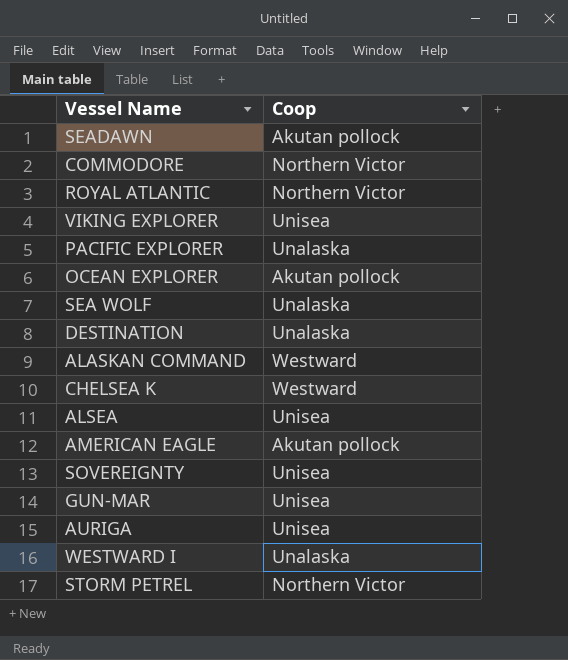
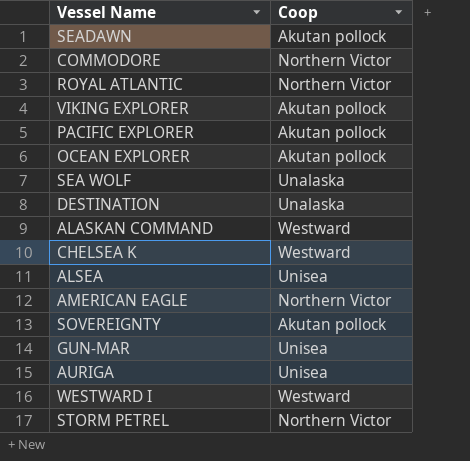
VIKING EXPLORER | Coop: Unisea -> Akutan pollock
PACIFIC EXPLORER | Coop: Unalaska -> Akutan pollock
AMERICAN EAGLE | Coop: Akutan pollock -> Northern Victor
SOVEREIGNTY | Coop: Unisea -> Akutan pollock
WESTWARD I | Coop: Unalaska -> Westward

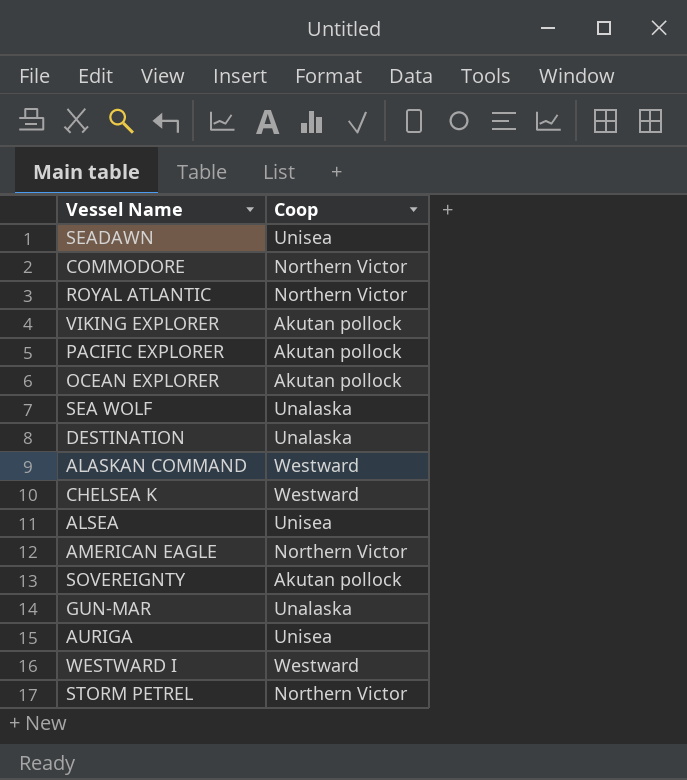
SEADAWN | Coop: Akutan pollock -> Unisea
GUN-MAR | Coop: Unisea -> Unalaska

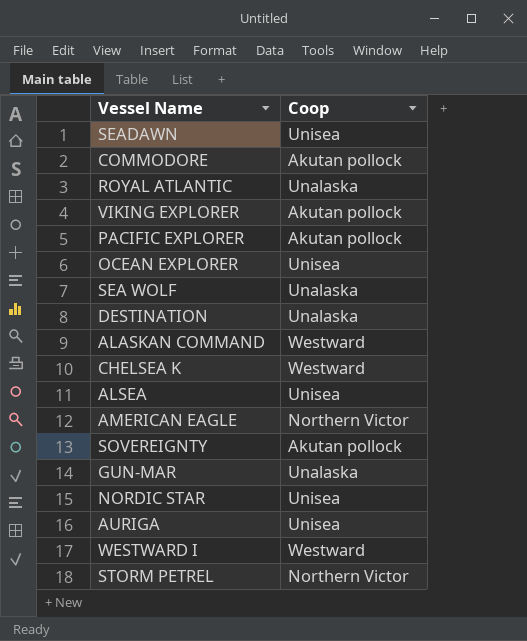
COMMODORE | Coop: Northern Victor -> Akutan pollock
ROYAL ATLANTIC | Coop: Northern Victor -> Unalaska
OCEAN EXPLORER | Coop: Akutan pollock -> Unisea
row NORDIC STAR: none -> Unisea

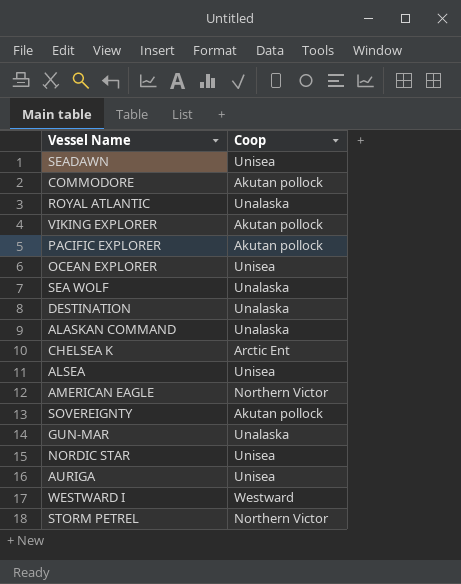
ALASKAN COMMAND | Coop: Westward -> Unalaska
CHELSEA K | Coop: Westward -> Arctic Ent

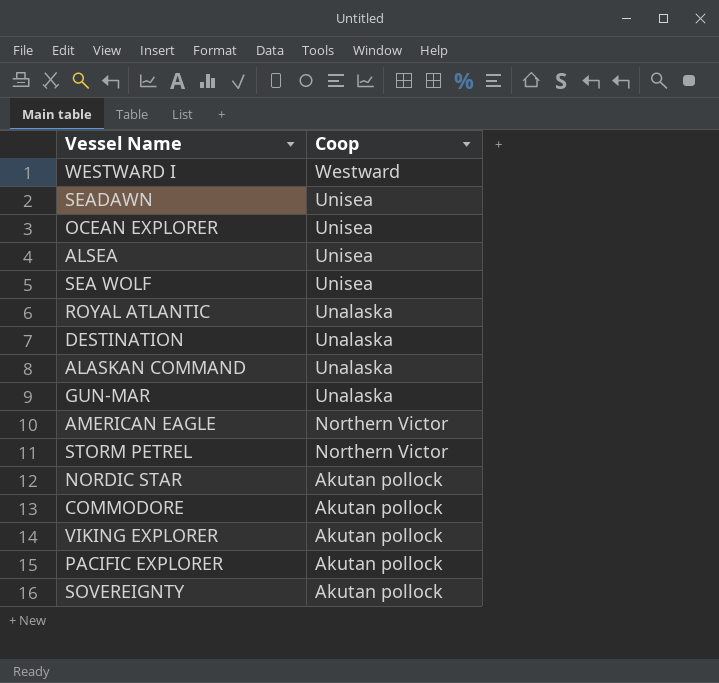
row order: none -> Coop descending
row CHELSEA K: Arctic Ent -> none
row AURIGA: Unisea -> none
SEA WOLF | Coop: Unalaska -> Unisea
NORDIC STAR | Coop: Unisea -> Akutan pollock

